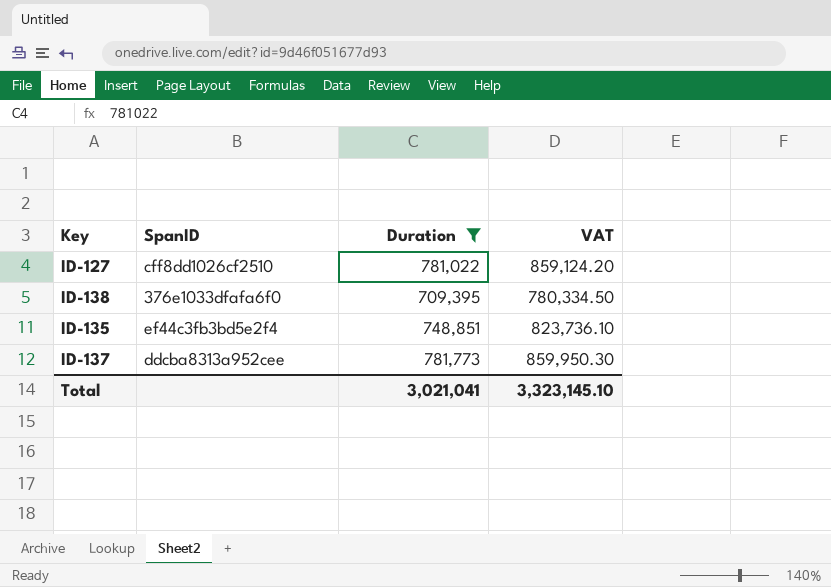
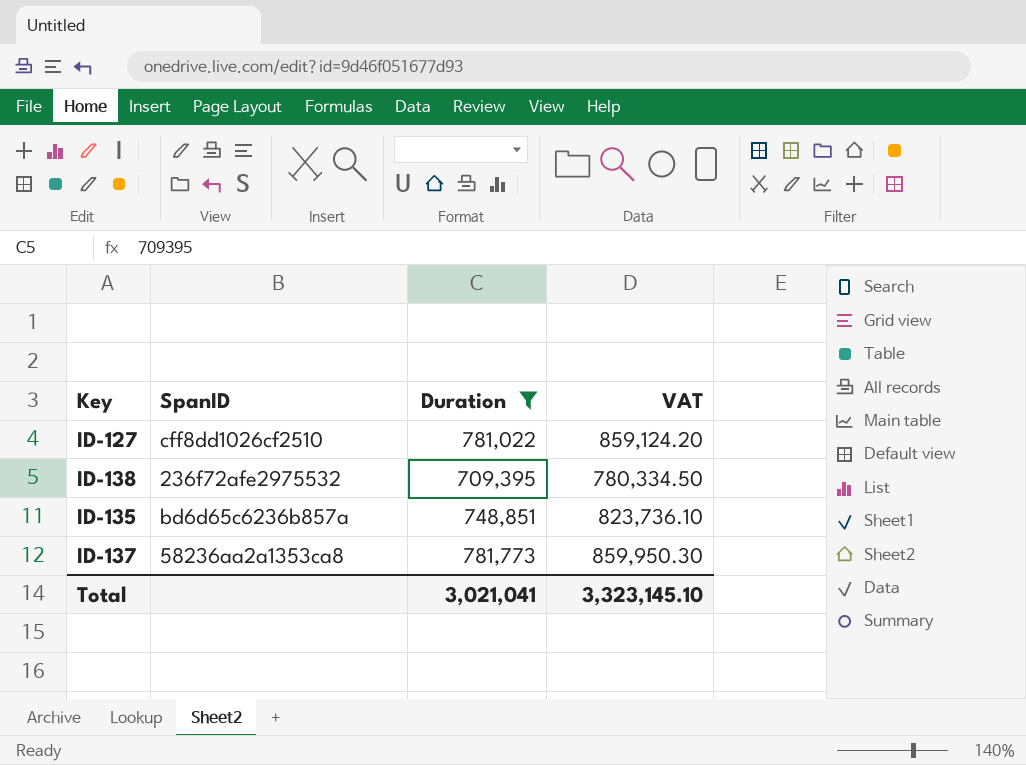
ID-138 | SpanID: 376e1033dfafa6f0 -> 236f72afe2975532
ID-135 | SpanID: ef44c3fb3bd5e2f4 -> bd6d65c6236b857a
ID-137 | SpanID: ddcba8313a952cee -> 58236aa2a1353ca8

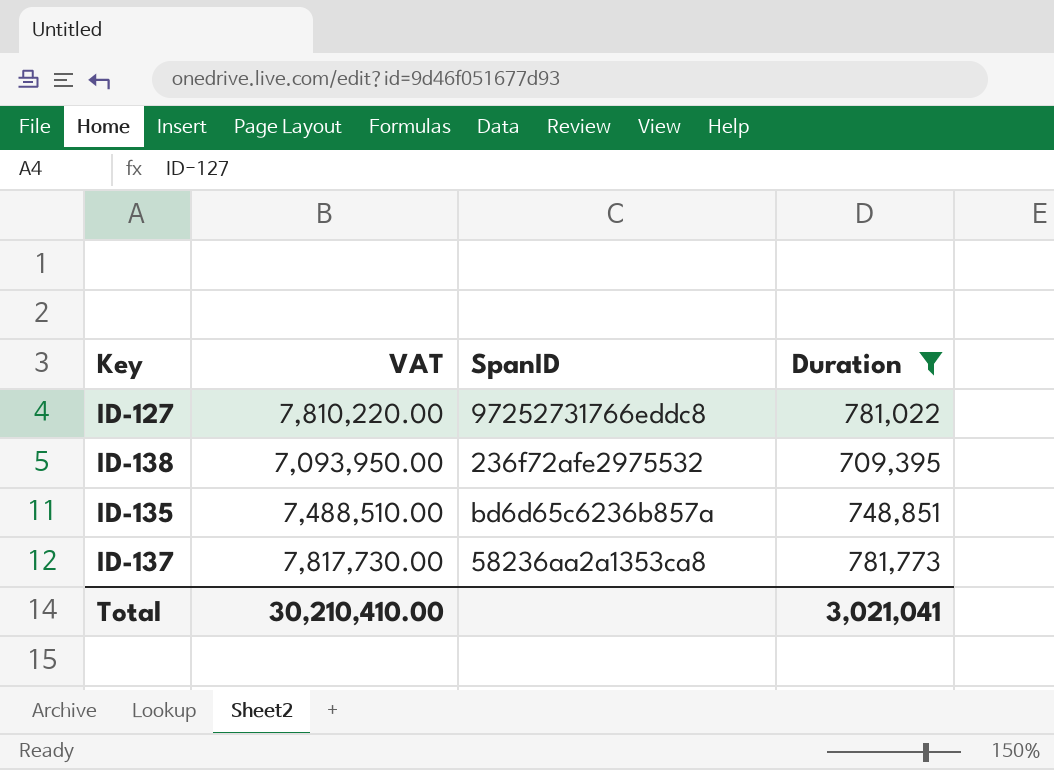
column VAT | formula: [Duration] * 1.1 -> [Duration] * 10
column VAT | position: 4 -> 2
ID-127 | SpanID: cff8dd1026cf2510 -> 97252731766eddc8
Total | VAT: 3,323,145.10 -> 30,210,410.00

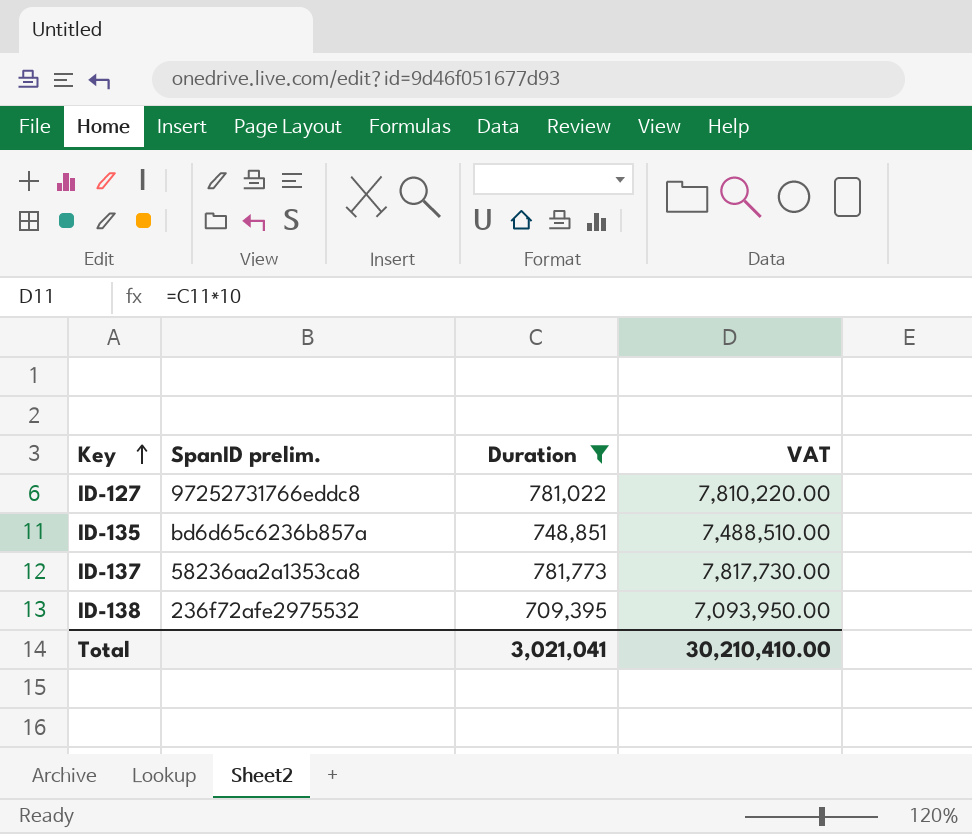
row order: none -> Key ascending
column name: SpanID -> SpanID prelim.
column VAT | position: 2 -> 4

